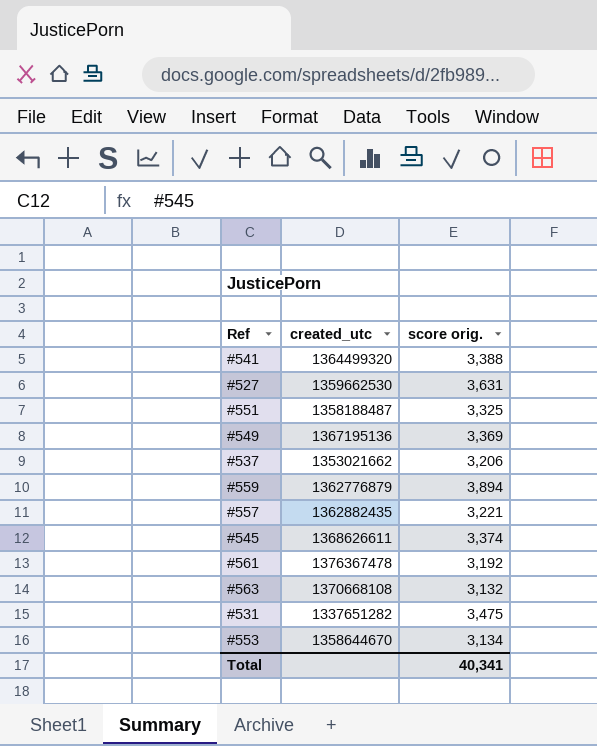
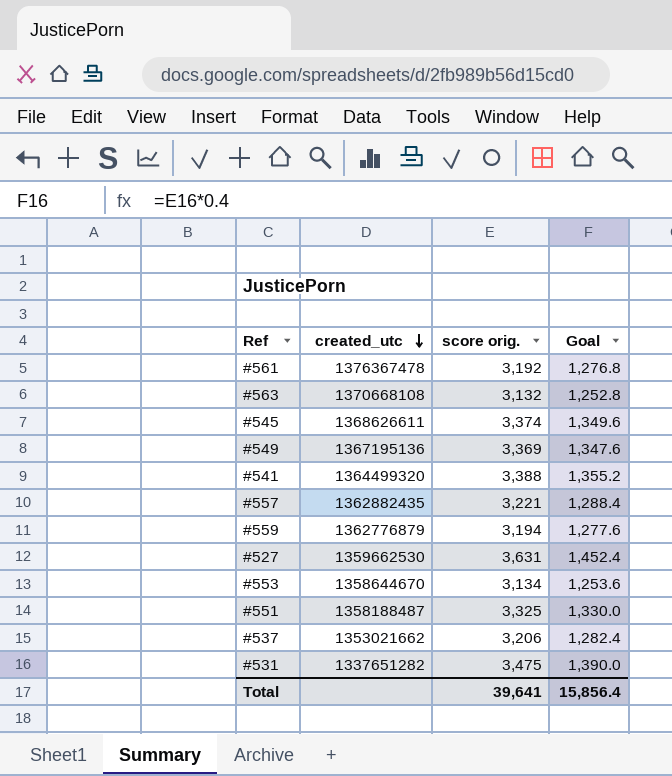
row order: none -> created_utc descending
column Goal | formula: none -> [score orig.] * 0.4
#559 | score orig.: 3,894 -> 3,194
Total | score orig.: 40,341 -> 39,641

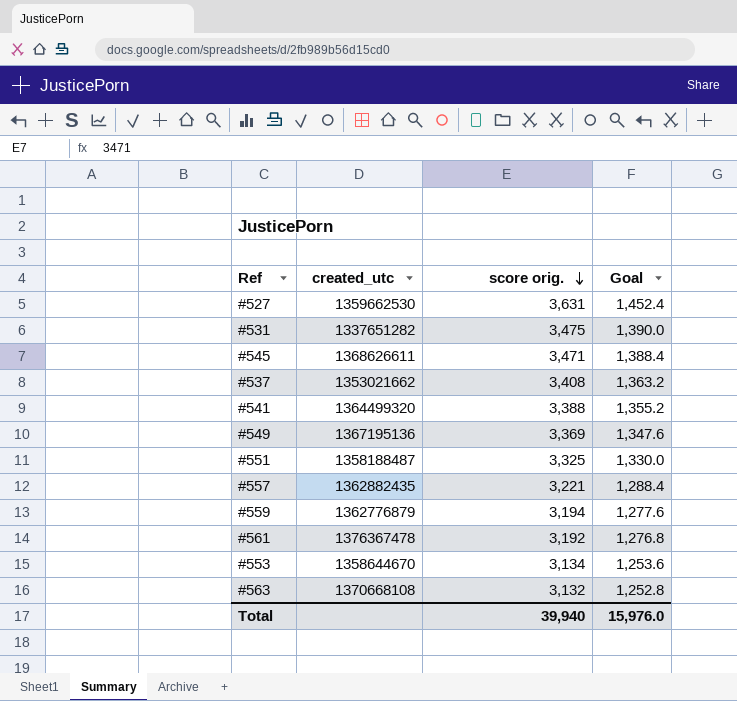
row order: created_utc descending -> score orig. descending
#545 | score orig.: 3,374 -> 3,471
#545 | Goal: 1,349.6 -> 1,388.4
#537 | score orig.: 3,206 -> 3,408
#537 | Goal: 1,282.4 -> 1,363.2
Total | score orig.: 39,641 -> 39,940
Total | Goal: 15,856.4 -> 15,976.0

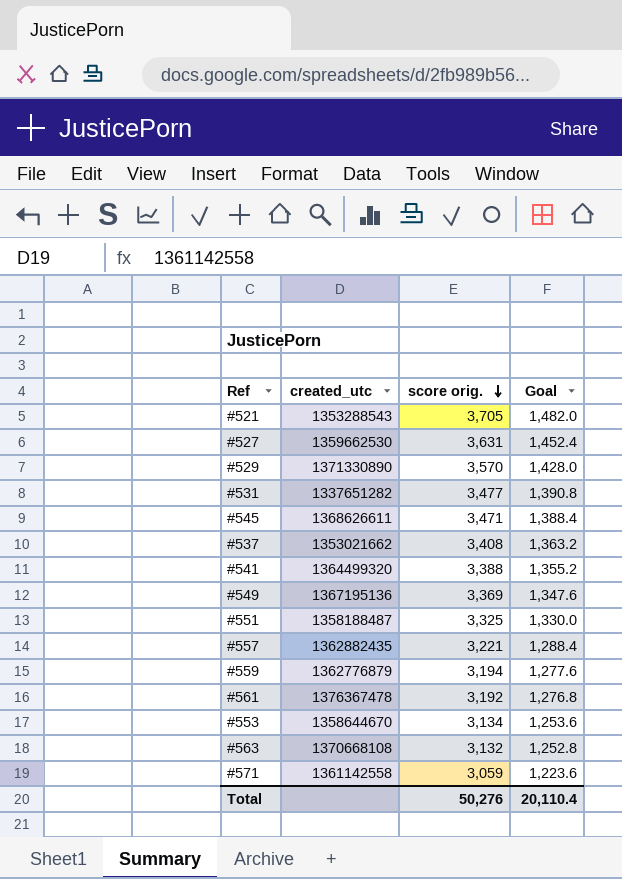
row #521: none -> 1353288543 | 3,705 | 1,482.0
row #529: none -> 1371330890 | 3,570 | 1,428.0
#531 | score orig.: 3,475 -> 3,477
#531 | Goal: 1,390.0 -> 1,390.8
row #571: none -> 1361142558 | 3,059 | 1,223.6
Total | score orig.: 39,940 -> 50,276
Total | Goal: 15,976.0 -> 20,110.4

